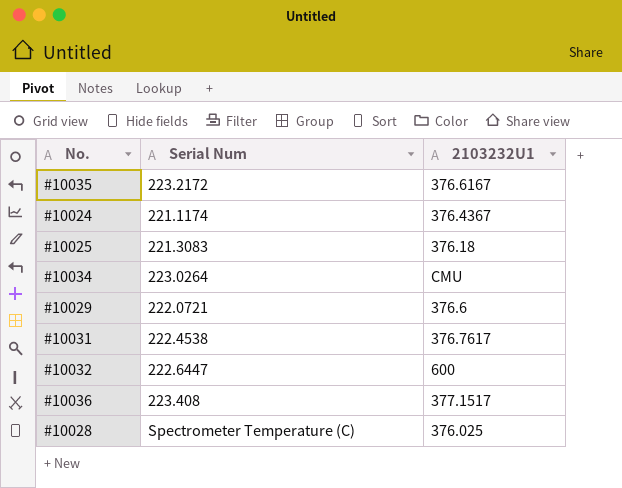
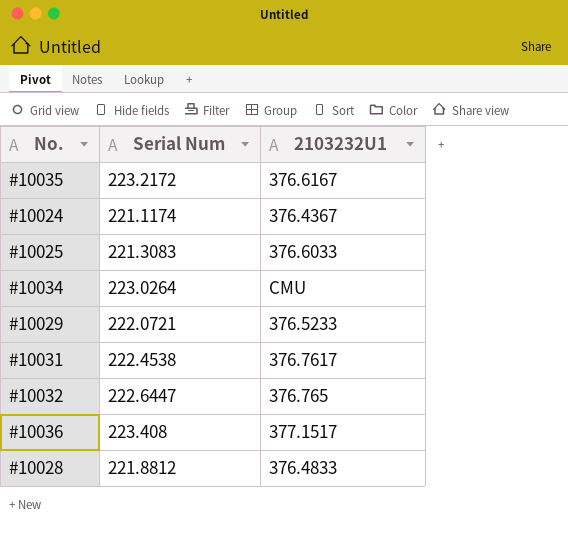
#10025 | 2103232U1: 376.18 -> 376.6033
#10029 | 2103232U1: 376.6 -> 376.5233
#10032 | 2103232U1: 600 -> 376.765
#10028 | Serial Num: Spectrometer Temperature (C) -> 221.8812
#10028 | 2103232U1: 376.025 -> 376.4833

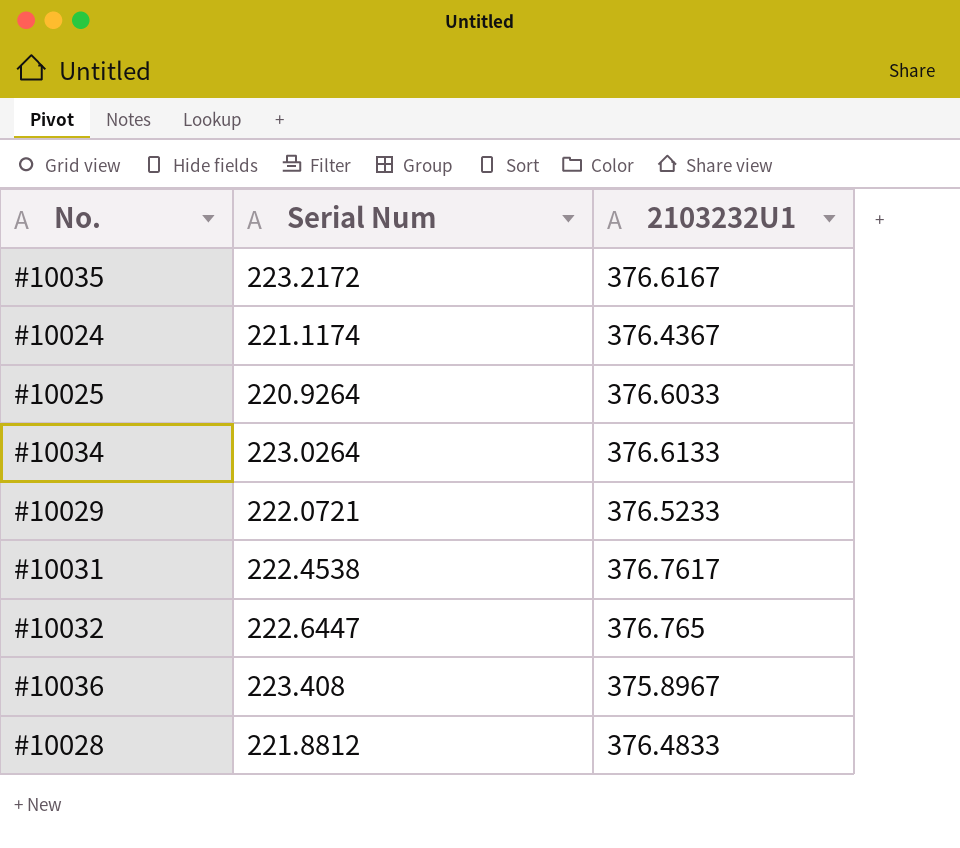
#10025 | Serial Num: 221.3083 -> 220.9264
#10034 | 2103232U1: CMU -> 376.6133
#10036 | 2103232U1: 377.1517 -> 375.8967

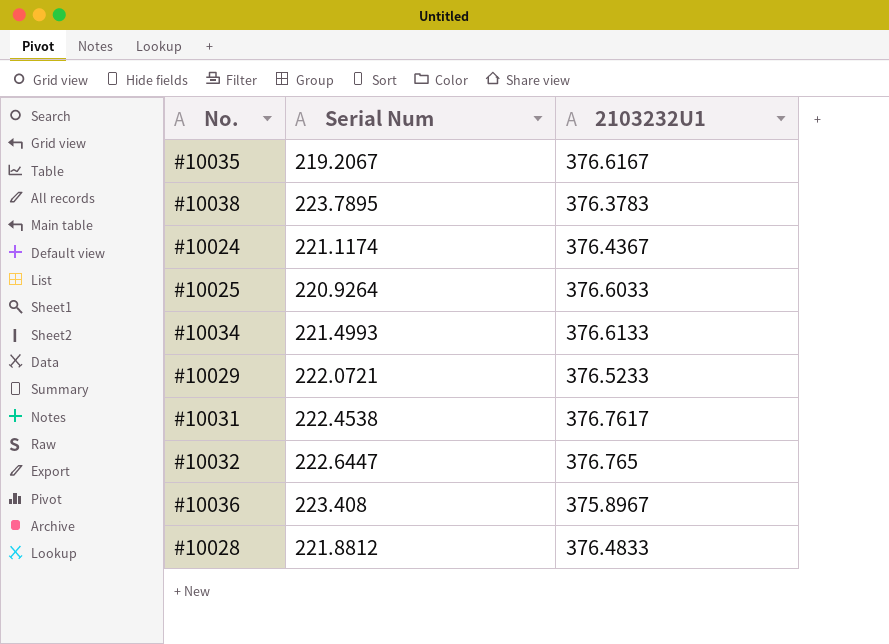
#10035 | Serial Num: 223.2172 -> 219.2067
row #10038: none -> 223.7895 | 376.3783
#10034 | Serial Num: 223.0264 -> 221.4993

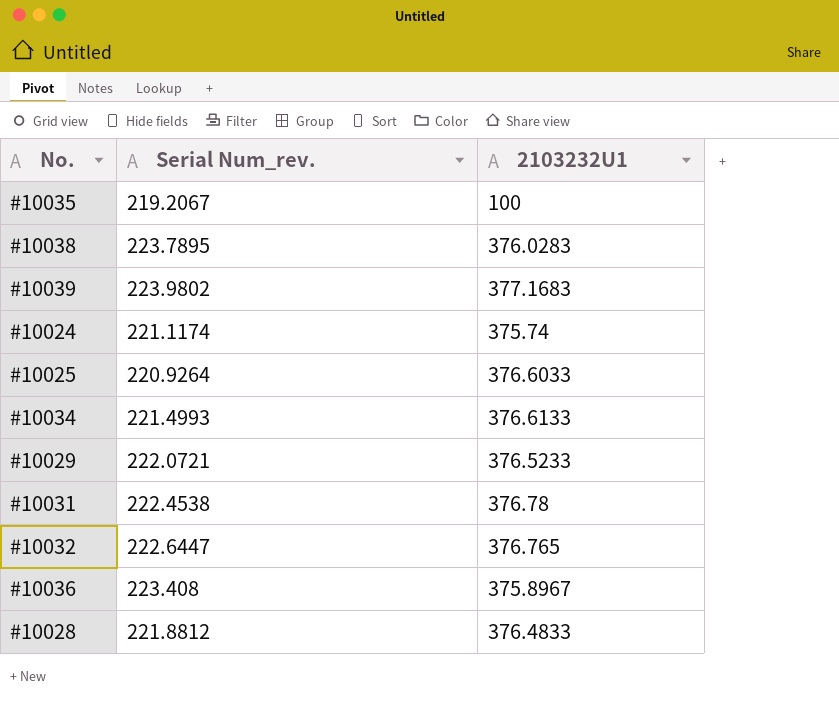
column name: Serial Num -> Serial Num_rev.
#10035 | 2103232U1: 376.6167 -> 100
#10038 | 2103232U1: 376.3783 -> 376.0283
row #10039: none -> 223.9802 | 377.1683
#10024 | 2103232U1: 376.4367 -> 375.74
#10031 | 2103232U1: 376.7617 -> 376.78

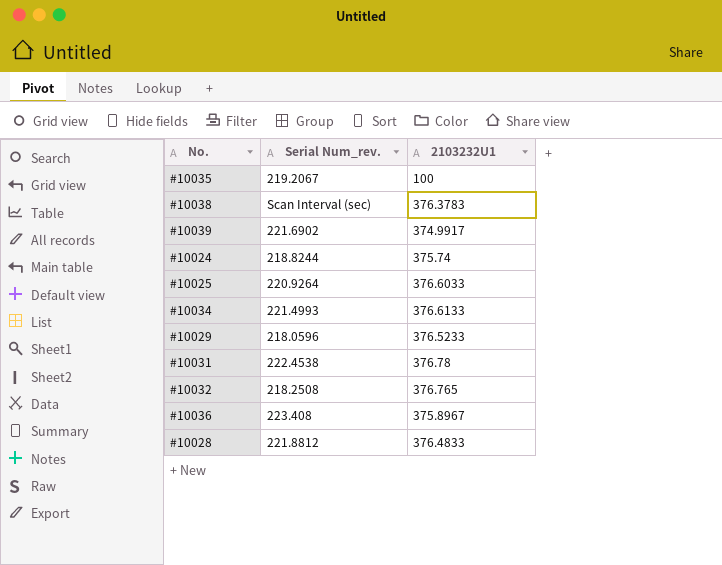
#10038 | Serial Num_rev.: 223.7895 -> Scan Interval (sec)
#10038 | 2103232U1: 376.0283 -> 376.3783
#10039 | Serial Num_rev.: 223.9802 -> 221.6902
#10039 | 2103232U1: 377.1683 -> 374.9917
#10024 | Serial Num_rev.: 221.1174 -> 218.8244
#10029 | Serial Num_rev.: 222.0721 -> 218.0596
#10032 | Serial Num_rev.: 222.6447 -> 218.2508

